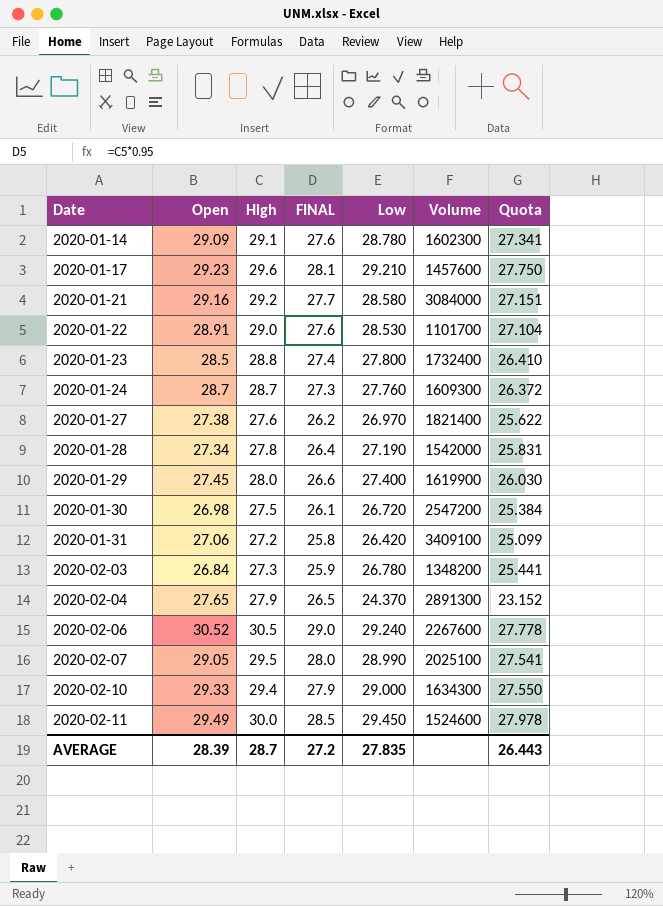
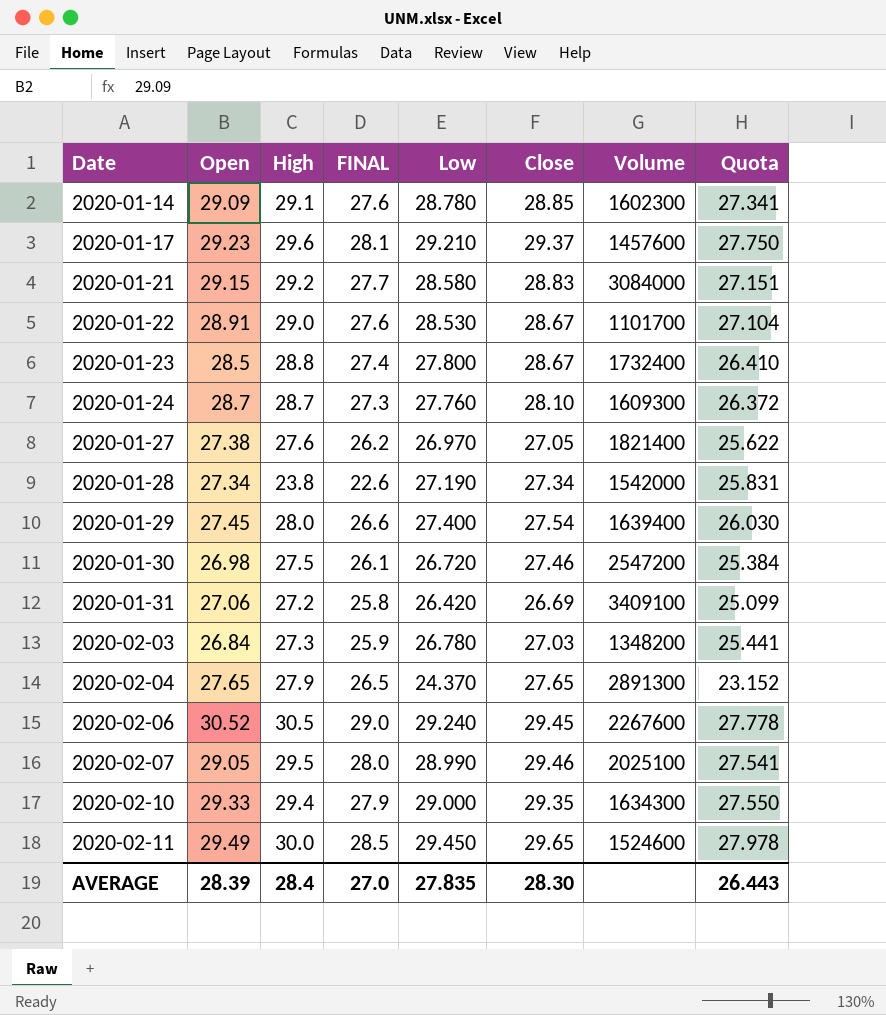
column Close | position: none -> 6
2020-01-21 | Open: 29.16 -> 29.15
2020-01-28 | High: 27.8 -> 23.8
2020-01-28 | FINAL: 26.4 -> 22.6
2020-01-29 | Volume: 1619900 -> 1639400
AVERAGE | High: 28.7 -> 28.4
AVERAGE | FINAL: 27.2 -> 27.0

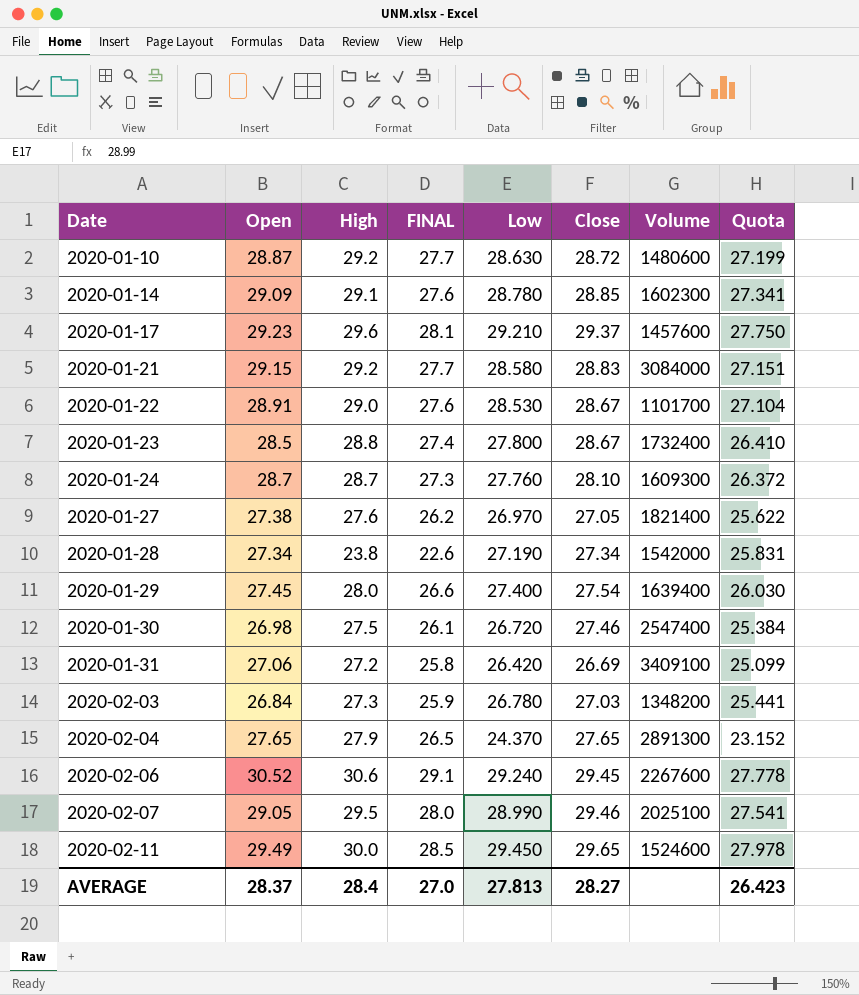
row 2020-02-10: 29.33 | 29.4 | 27.9 | 29.000 | 29.35 | 1634300 | 27.550 -> none
row 2020-01-10: none -> 28.87 | 29.2 | 27.7 | 28.630 | 28.72 | 1480600 | 27.199
2020-01-30 | Volume: 2547200 -> 2547400
2020-02-06 | High: 30.5 -> 30.6
2020-02-06 | FINAL: 29.0 -> 29.1
AVERAGE | Open: 28.39 -> 28.37
AVERAGE | Low: 27.835 -> 27.813
AVERAGE | Close: 28.30 -> 28.27
AVERAGE | Quota: 26.443 -> 26.423

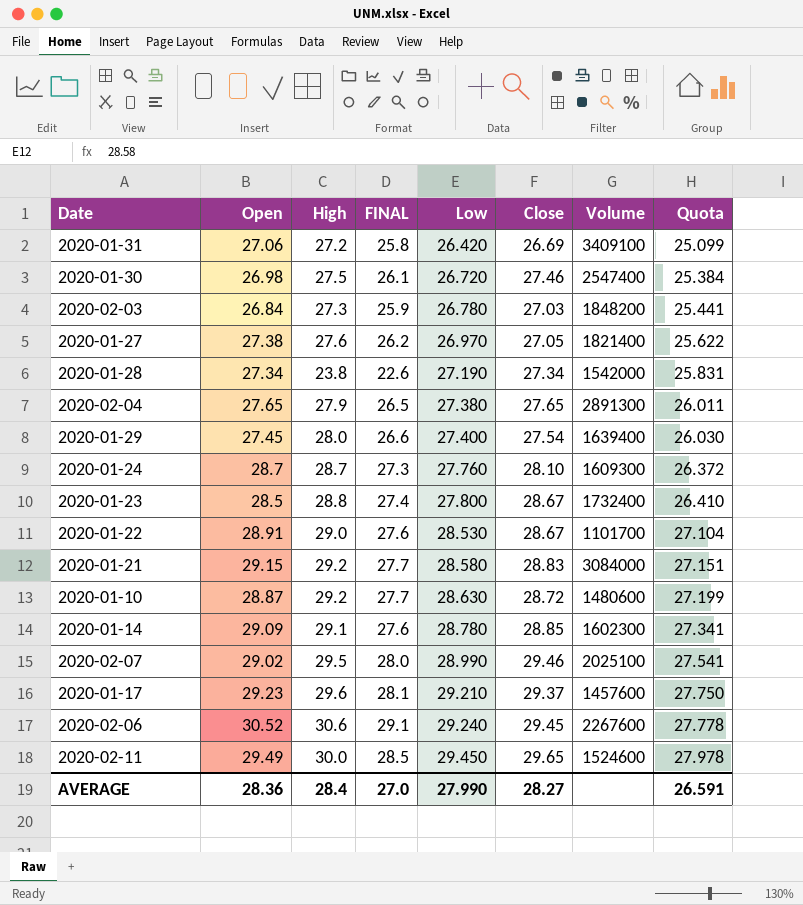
row order: Date ascending -> Low ascending
2020-02-03 | Volume: 1348200 -> 1848200
2020-02-04 | Low: 24.370 -> 27.380
2020-02-04 | Quota: 23.152 -> 26.011
2020-02-07 | Open: 29.05 -> 29.02
AVERAGE | Open: 28.37 -> 28.36
AVERAGE | Low: 27.813 -> 27.990
AVERAGE | Quota: 26.423 -> 26.591

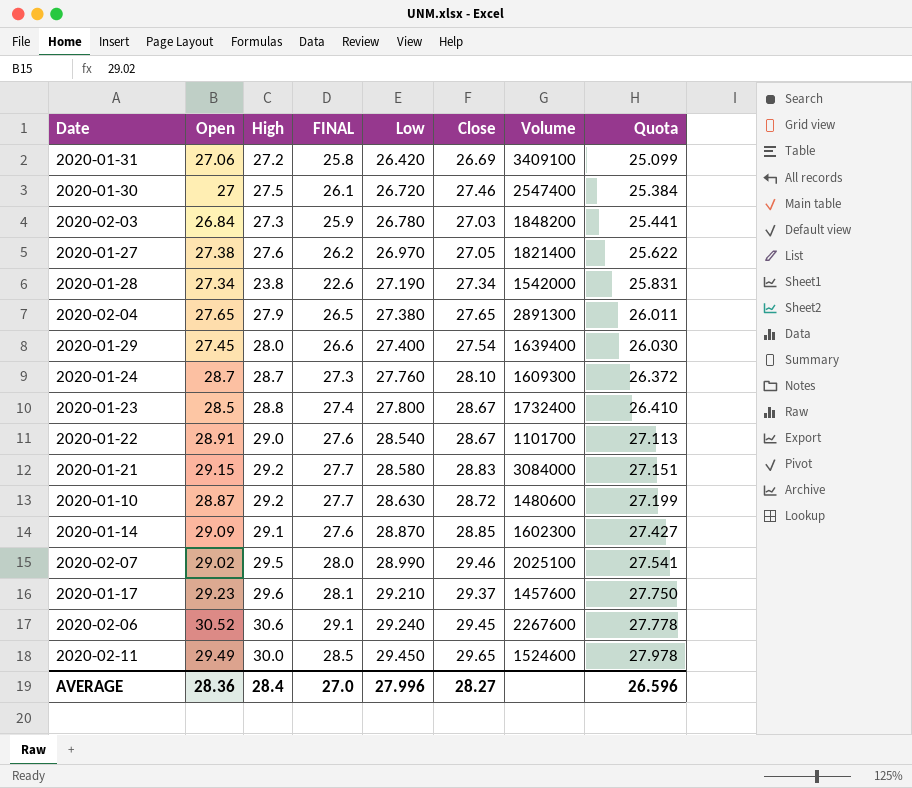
2020-01-30 | Open: 26.98 -> 27
2020-01-22 | Low: 28.530 -> 28.540
2020-01-22 | Quota: 27.104 -> 27.113
2020-01-14 | Low: 28.780 -> 28.870
2020-01-14 | Quota: 27.341 -> 27.427
AVERAGE | Low: 27.990 -> 27.996
AVERAGE | Quota: 26.591 -> 26.596

